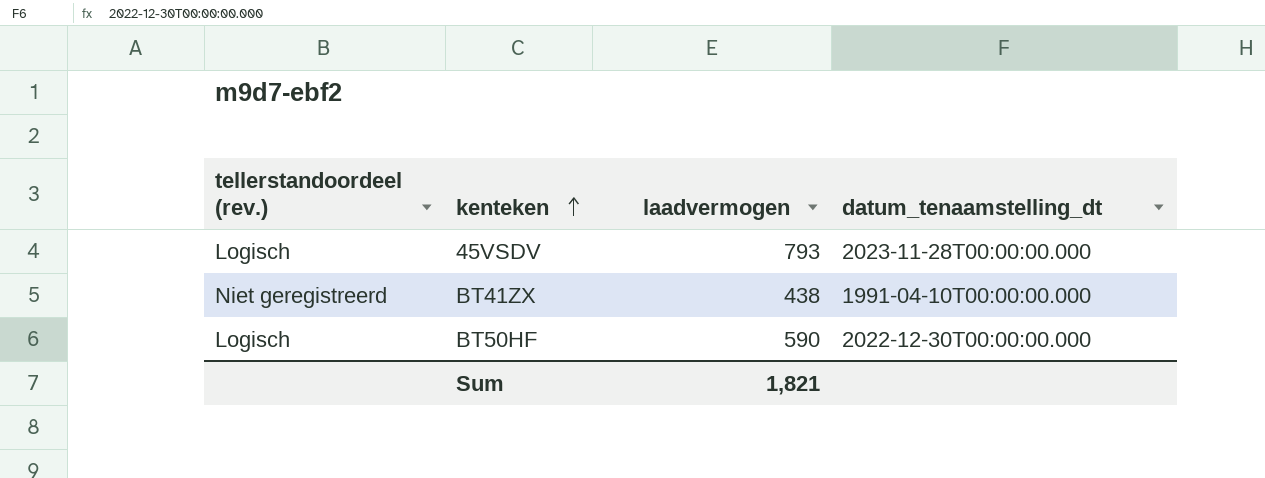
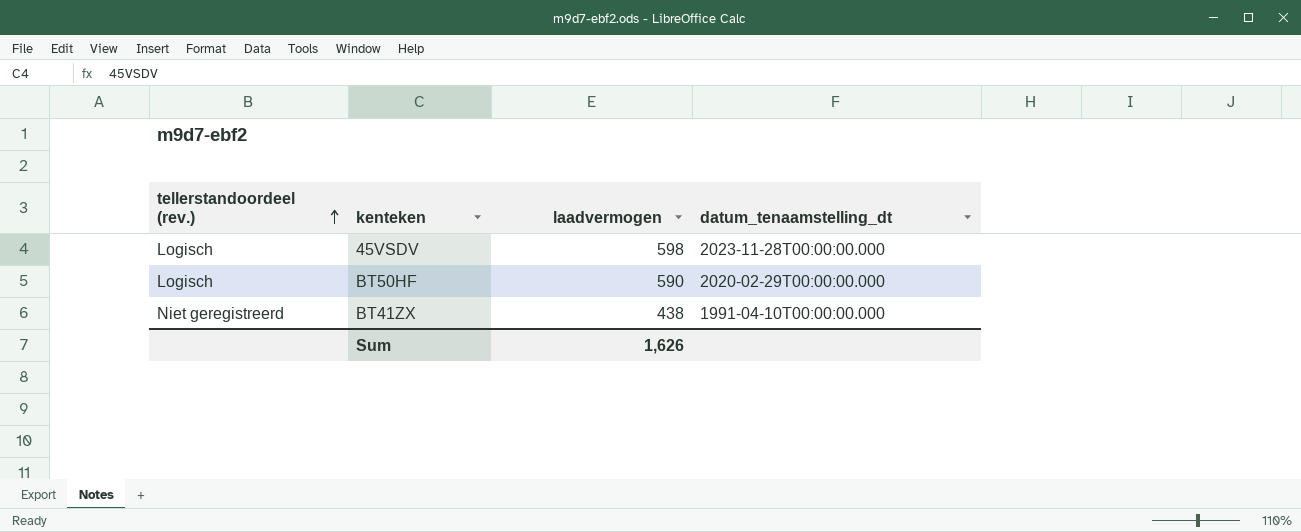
row order: kenteken ascending -> tellerstandoordeel (rev.) ascending
45VSDV | laadvermogen: 793 -> 598
BT50HF | datum_tenaamstelling_dt: 2022-12-30T00:00:00.000 -> 2020-02-29T00:00:00.000
Sum | laadvermogen: 1,821 -> 1,626

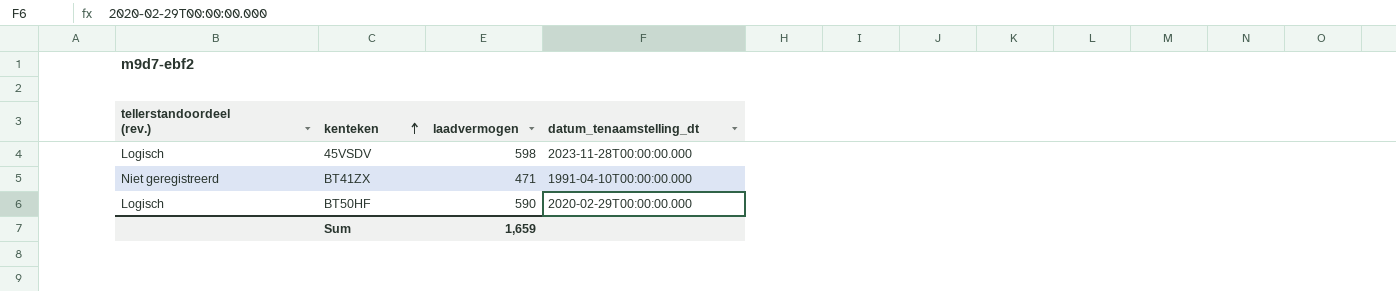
row order: tellerstandoordeel (rev.) ascending -> kenteken ascending
BT41ZX | laadvermogen: 438 -> 471
Sum | laadvermogen: 1,626 -> 1,659

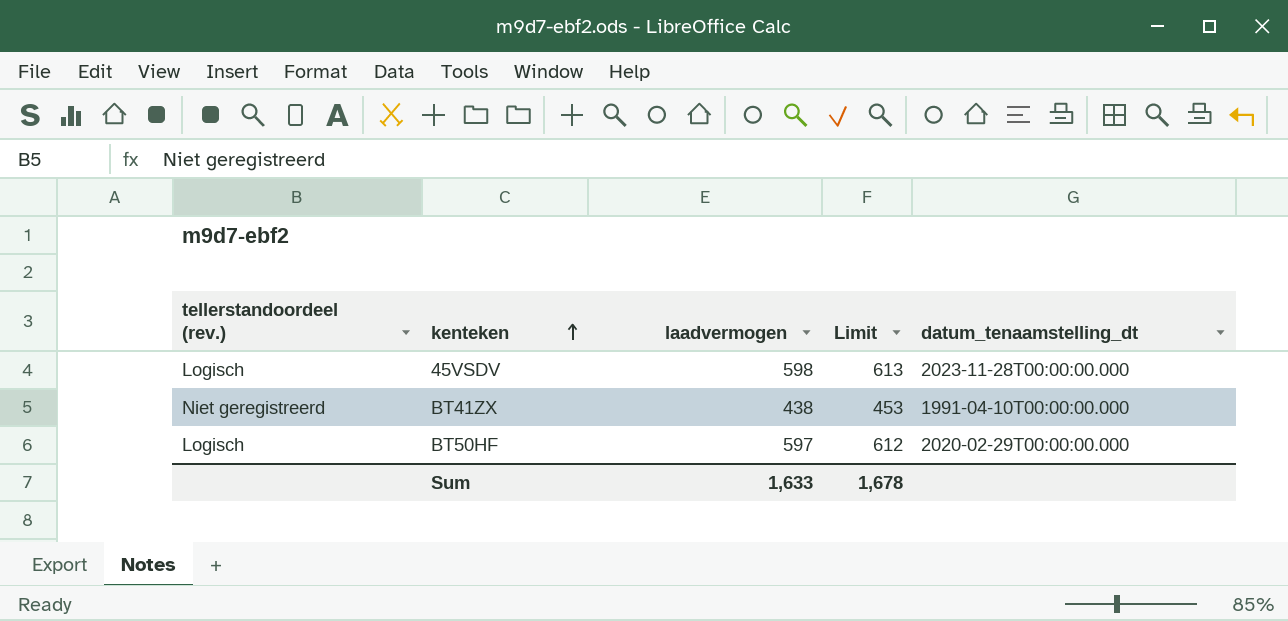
column Limit | formula: none -> [laadvermogen] + 15
BT41ZX | laadvermogen: 471 -> 438
BT50HF | laadvermogen: 590 -> 597
Sum | laadvermogen: 1,659 -> 1,633

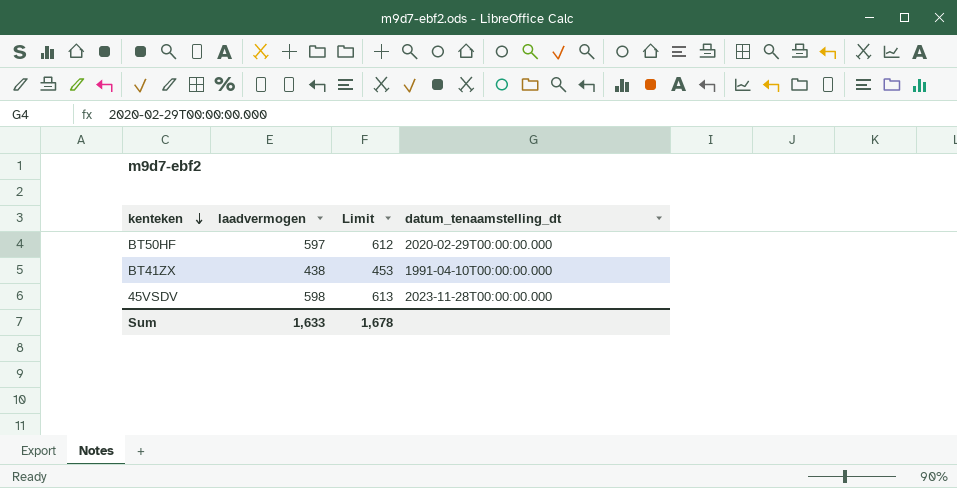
row order: kenteken ascending -> kenteken descending
column tellerstandoordeel (rev.) | position: 1 -> none

